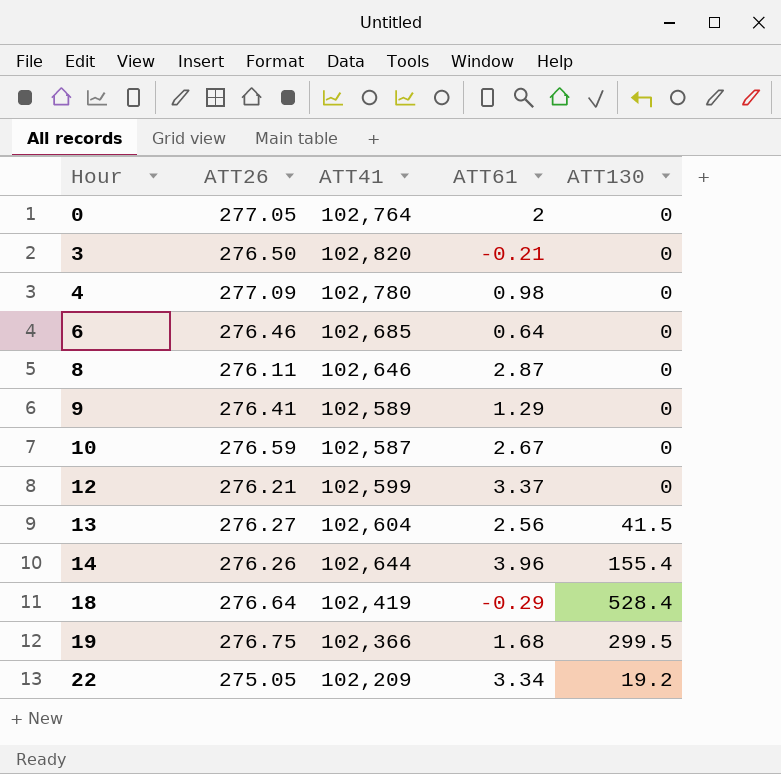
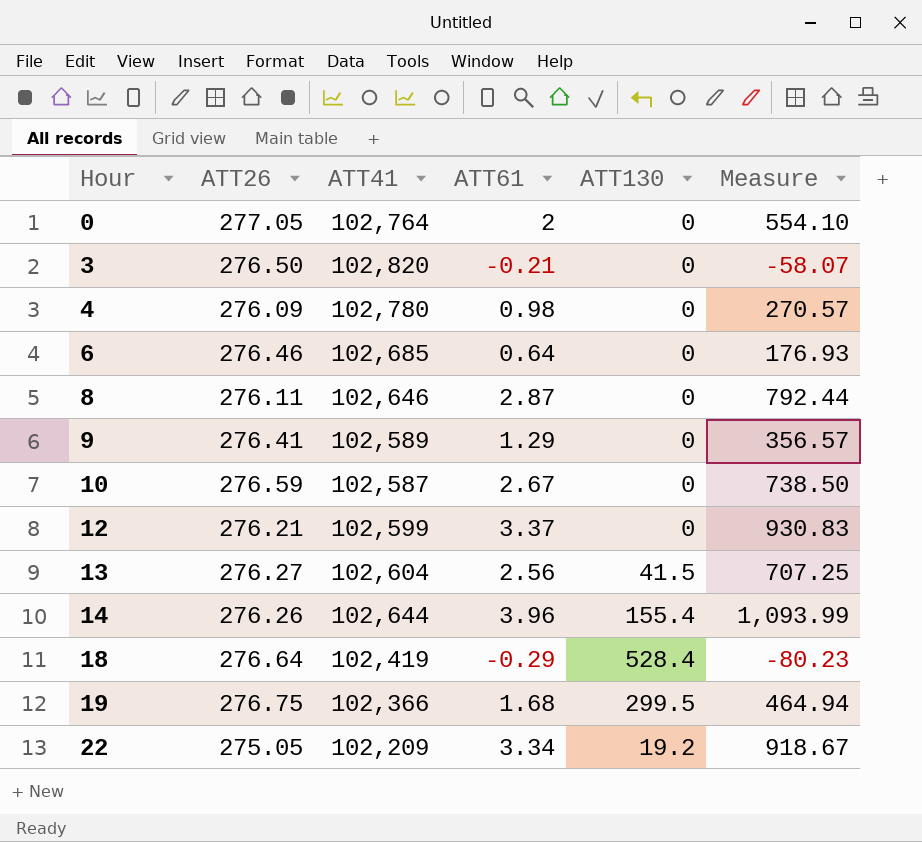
column Measure | formula: none -> [ATT26] * [ATT61]
4 | ATT26: 277.09 -> 276.09

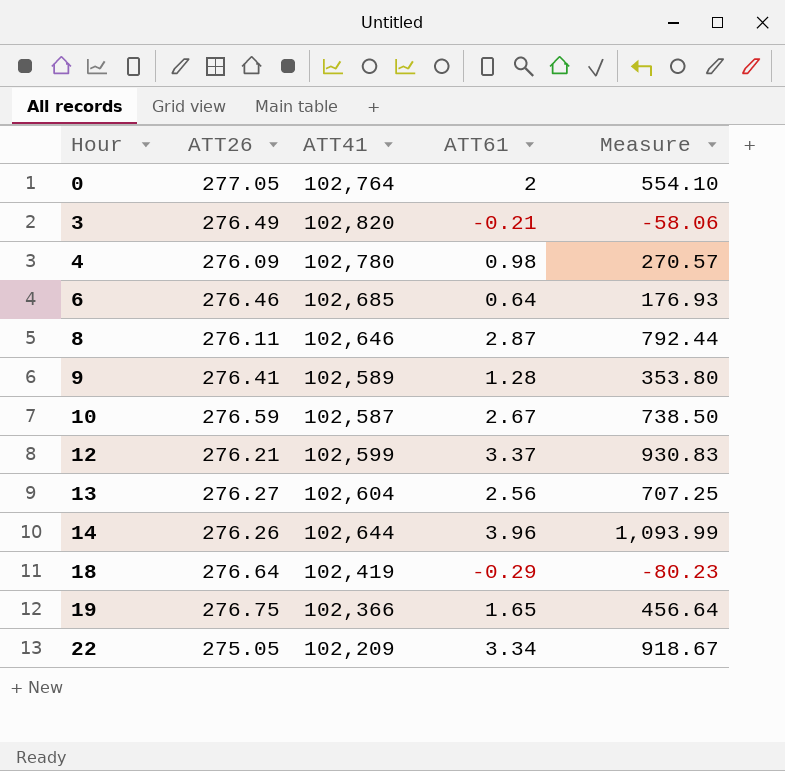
column ATT130 | position: 5 -> none
3 | ATT26: 276.50 -> 276.49
3 | Measure: -58.07 -> -58.06
9 | ATT61: 1.29 -> 1.28
9 | Measure: 356.57 -> 353.80
19 | ATT61: 1.68 -> 1.65
19 | Measure: 464.94 -> 456.64

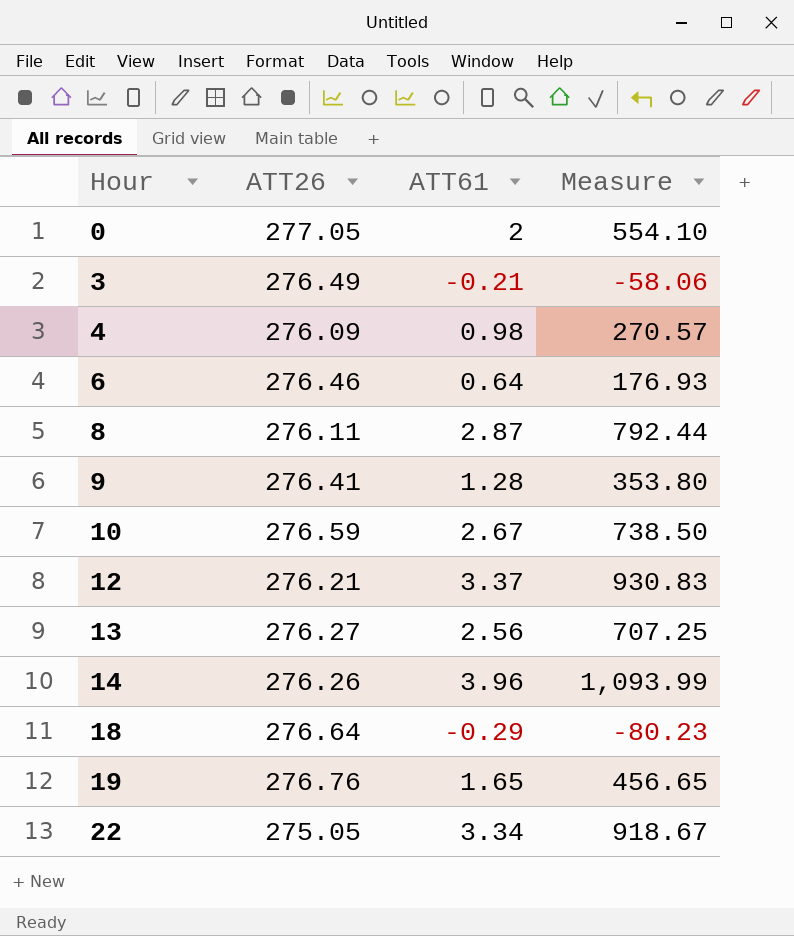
column ATT41 | position: 3 -> none
19 | ATT26: 276.75 -> 276.76
19 | Measure: 456.64 -> 456.65

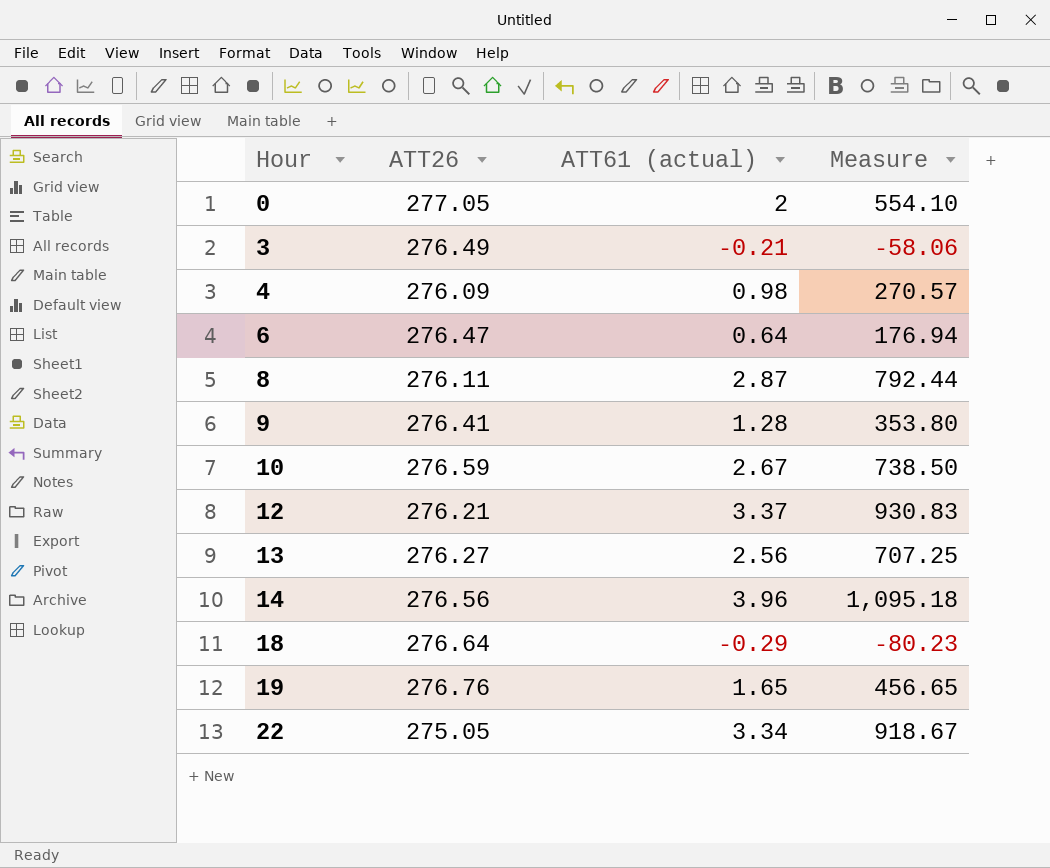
column name: ATT61 -> ATT61 (actual)
6 | ATT26: 276.46 -> 276.47
6 | Measure: 176.93 -> 176.94
14 | ATT26: 276.26 -> 276.56
14 | Measure: 1,093.99 -> 1,095.18

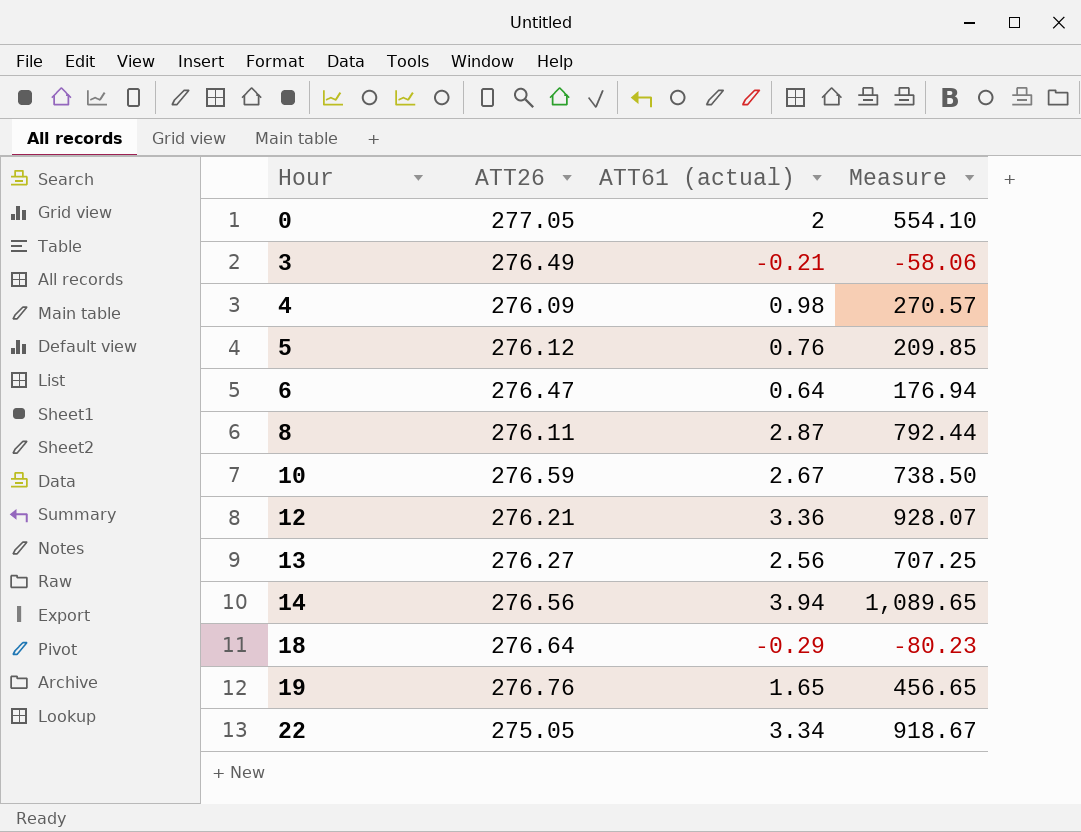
row 9: 276.41 | 1.28 | 353.80 -> none
row 5: none -> 276.12 | 0.76 | 209.85
12 | ATT61 (actual): 3.37 -> 3.36
12 | Measure: 930.83 -> 928.07
14 | ATT61 (actual): 3.96 -> 3.94
14 | Measure: 1,095.18 -> 1,089.65

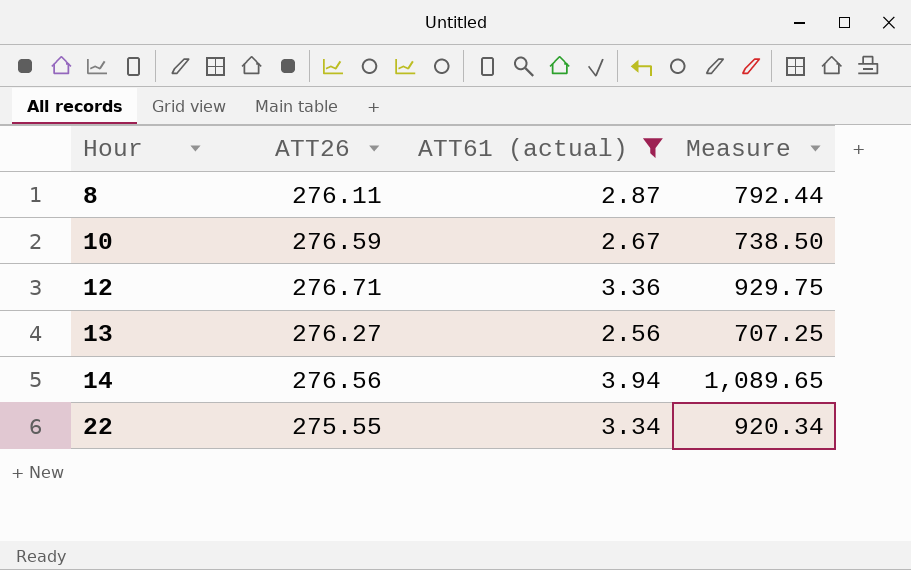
filter: none -> ATT61 (actual) >= 2.56
12 | ATT26: 276.21 -> 276.71
12 | Measure: 928.07 -> 929.75
22 | ATT26: 275.05 -> 275.55
22 | Measure: 918.67 -> 920.34

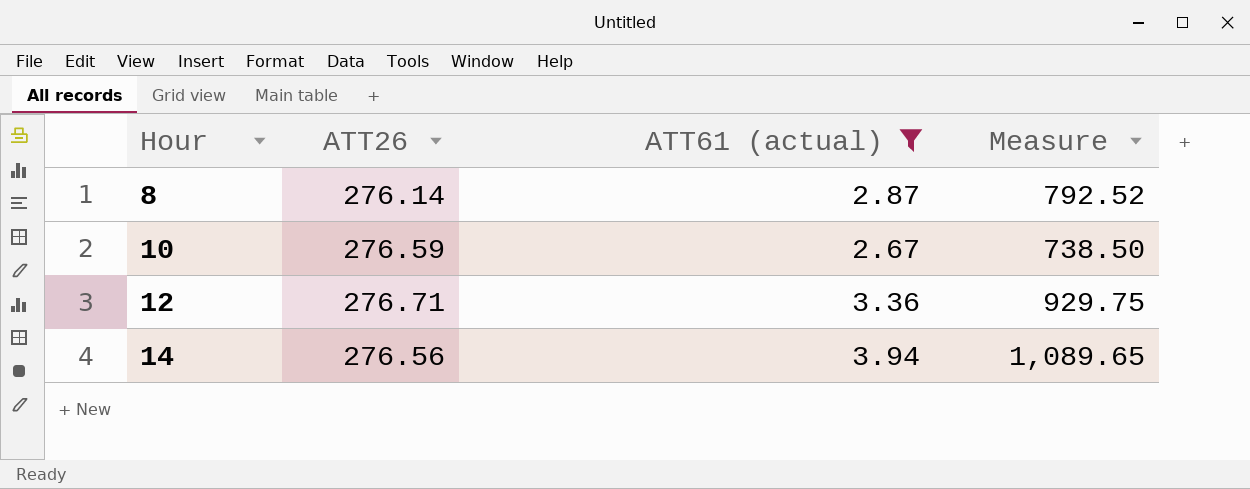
row 13: 276.27 | 2.56 | 707.25 -> none
row 22: 275.55 | 3.34 | 920.34 -> none
8 | ATT26: 276.11 -> 276.14
8 | Measure: 792.44 -> 792.52

